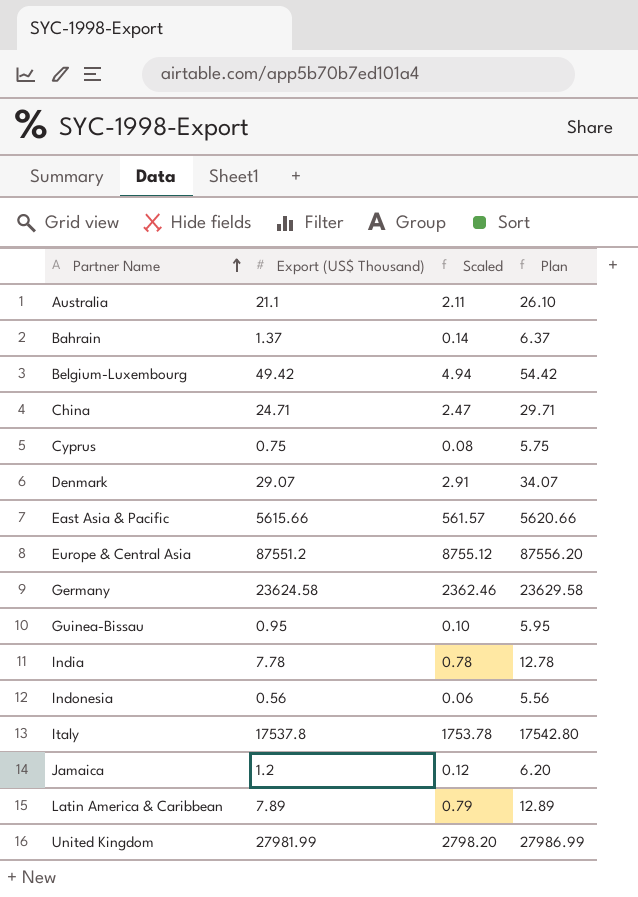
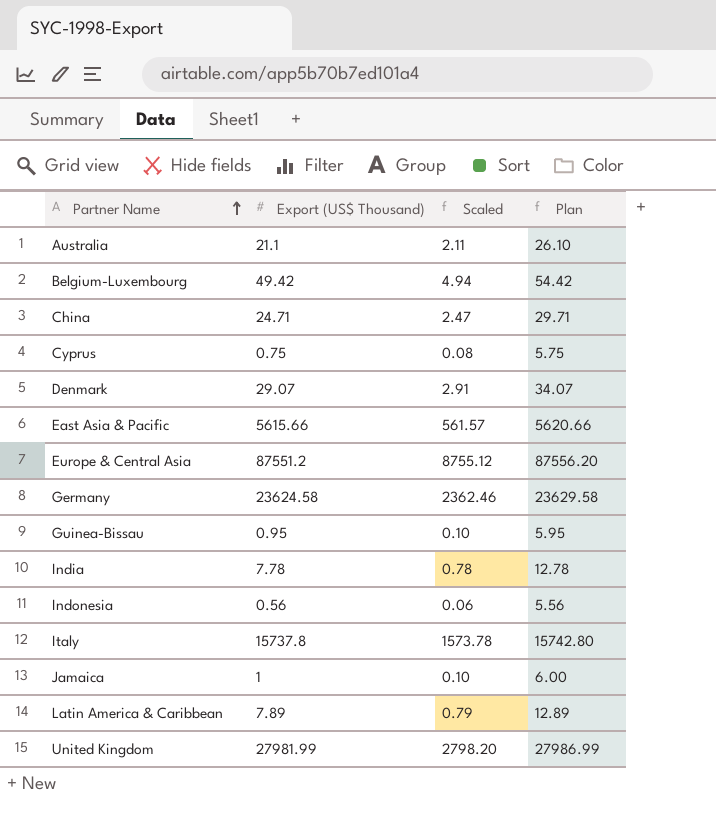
row Bahrain: 1.37 | 0.14 | 6.37 -> none
Italy | Export (US$ Thousand): 17537.8 -> 15737.8
Italy | Scaled: 1753.78 -> 1573.78
Italy | Plan: 17542.80 -> 15742.80
Jamaica | Export (US$ Thousand): 1.2 -> 1
Jamaica | Scaled: 0.12 -> 0.10
Jamaica | Plan: 6.20 -> 6.00

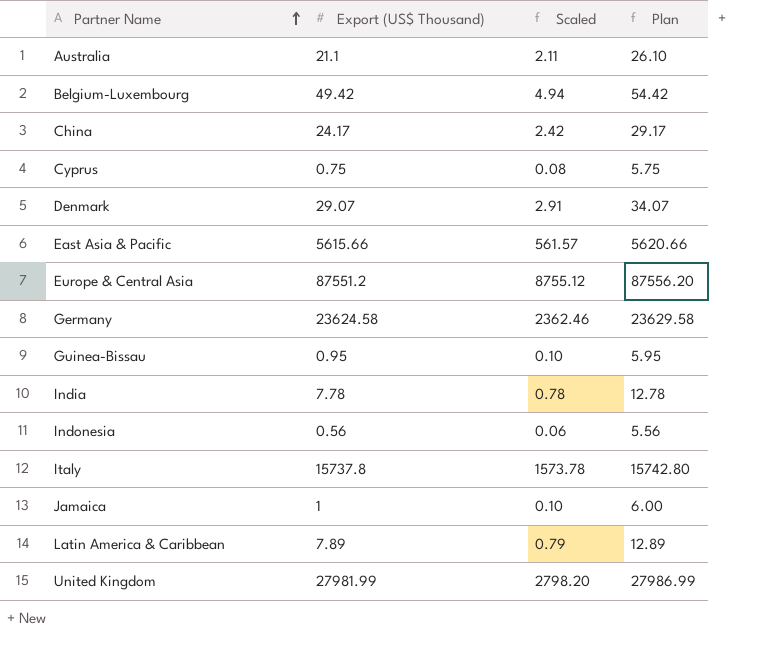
China | Export (US$ Thousand): 24.71 -> 24.17
China | Scaled: 2.47 -> 2.42
China | Plan: 29.71 -> 29.17

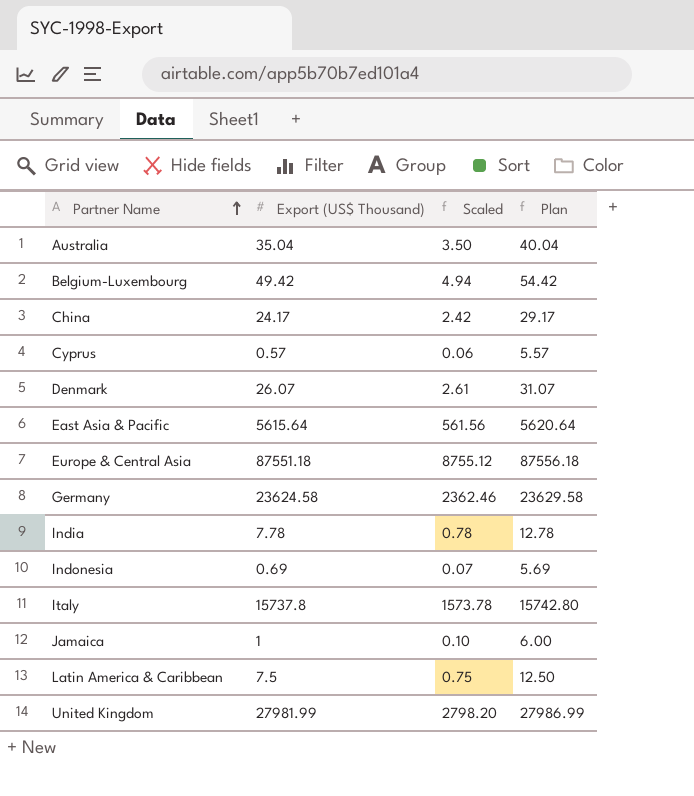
row Guinea-Bissau: 0.95 | 0.10 | 5.95 -> none
Australia | Export (US$ Thousand): 21.1 -> 35.04
Australia | Scaled: 2.11 -> 3.50
Australia | Plan: 26.10 -> 40.04
Cyprus | Export (US$ Thousand): 0.75 -> 0.57
Cyprus | Scaled: 0.08 -> 0.06
Cyprus | Plan: 5.75 -> 5.57
Denmark | Export (US$ Thousand): 29.07 -> 26.07
Denmark | Scaled: 2.91 -> 2.61
Denmark | Plan: 34.07 -> 31.07
East Asia & Pacific | Export (US$ Thousand): 5615.66 -> 5615.64
East Asia & Pacific | Scaled: 561.57 -> 561.56
East Asia & Pacific | Plan: 5620.66 -> 5620.64
Europe & Central Asia | Export (US$ Thousand): 87551.2 -> 87551.18
Europe & Central Asia | Plan: 87556.20 -> 87556.18
Indonesia | Export (US$ Thousand): 0.56 -> 0.69
Indonesia | Scaled: 0.06 -> 0.07
Indonesia | Plan: 5.56 -> 5.69
Latin America & Caribbean | Export (US$ Thousand): 7.89 -> 7.5
Latin America & Caribbean | Scaled: 0.79 -> 0.75
Latin America & Caribbean | Plan: 12.89 -> 12.50

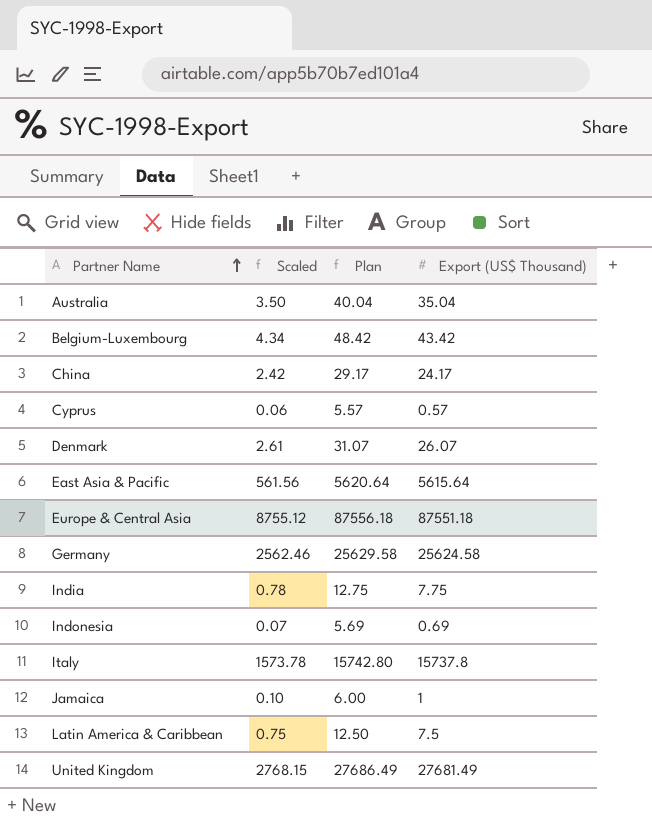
column Export (US$ Thousand) | position: 2 -> 4
Belgium-Luxembourg | Scaled: 4.94 -> 4.34
Belgium-Luxembourg | Plan: 54.42 -> 48.42
Belgium-Luxembourg | Export (US$ Thousand): 49.42 -> 43.42
Germany | Scaled: 2362.46 -> 2562.46
Germany | Plan: 23629.58 -> 25629.58
Germany | Export (US$ Thousand): 23624.58 -> 25624.58
India | Plan: 12.78 -> 12.75
India | Export (US$ Thousand): 7.78 -> 7.75
United Kingdom | Scaled: 2798.20 -> 2768.15
United Kingdom | Plan: 27986.99 -> 27686.49
United Kingdom | Export (US$ Thousand): 27981.99 -> 27681.49

